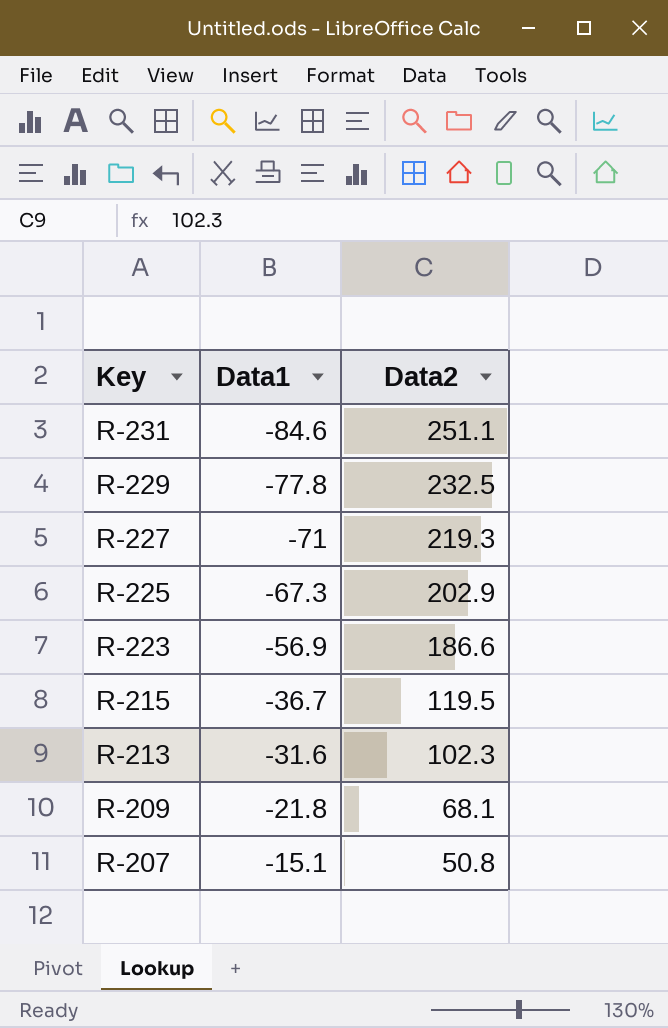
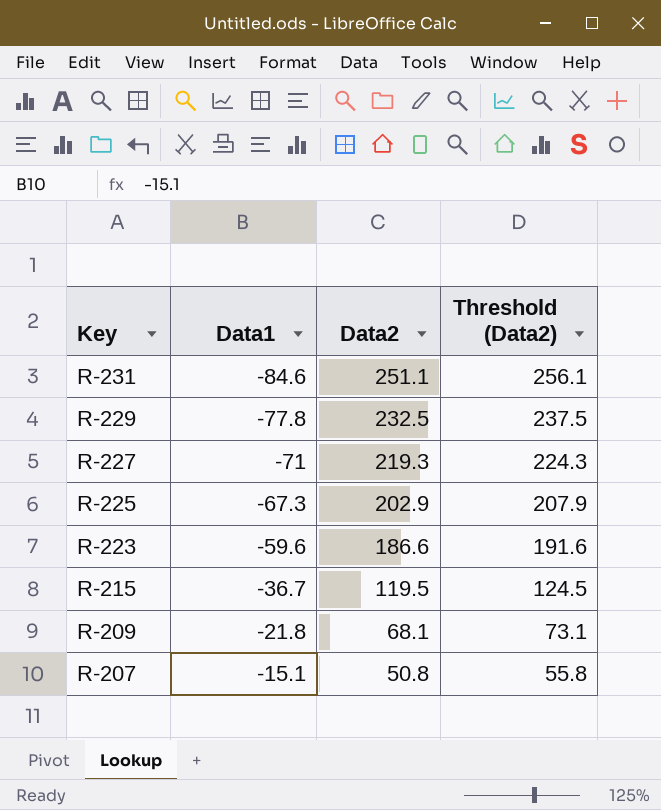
column Threshold (Data2) | formula: none -> [Data2] + 5
row R-213: -31.6 | 102.3 -> none
R-223 | Data1: -56.9 -> -59.6

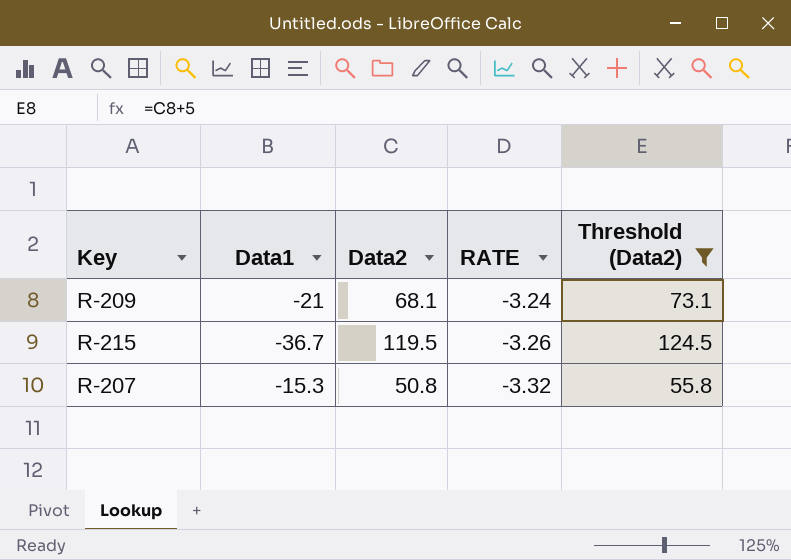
filter: none -> Threshold (Data2) <= 124.5
row order: Key descending -> RATE descending
column RATE | formula: none -> [Data2] / [Data1]
R-209 | Data1: -21.8 -> -21
R-207 | Data1: -15.1 -> -15.3

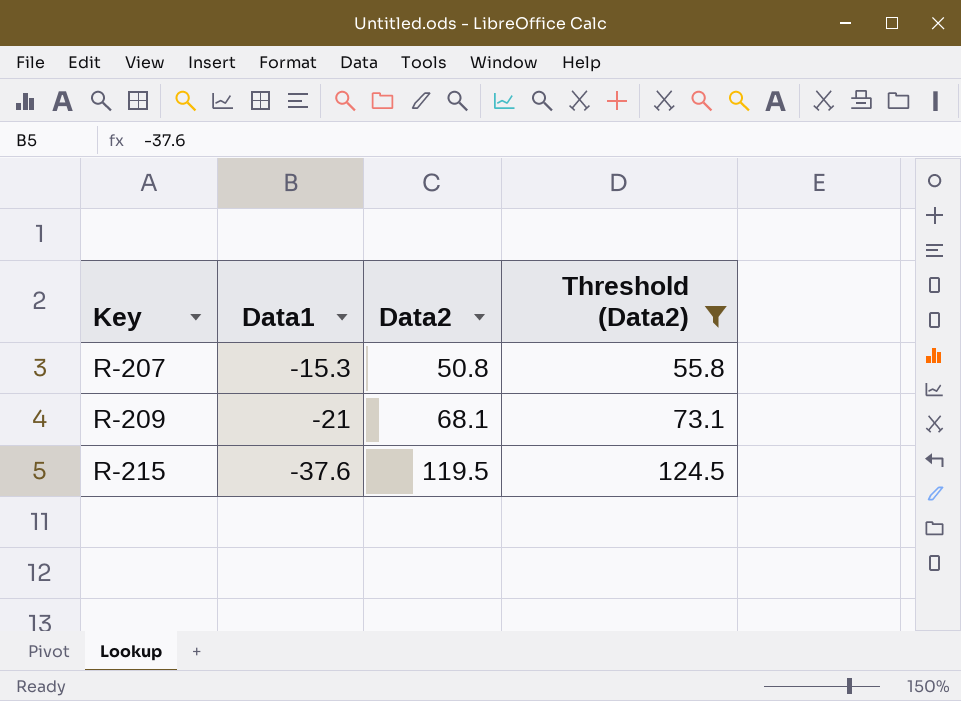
row order: RATE descending -> Key ascending
column RATE | formula: [Data2] / [Data1] -> none
R-215 | Data1: -36.7 -> -37.6

